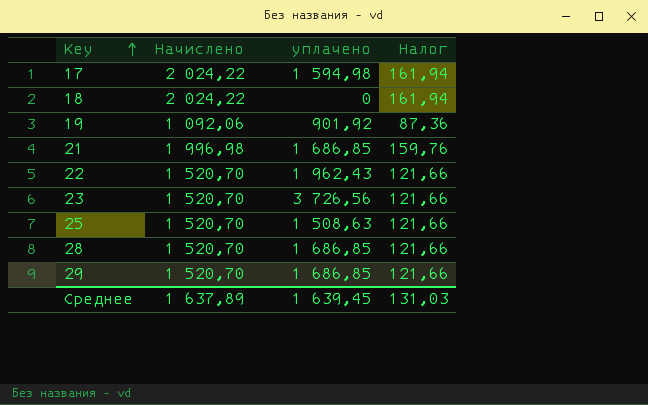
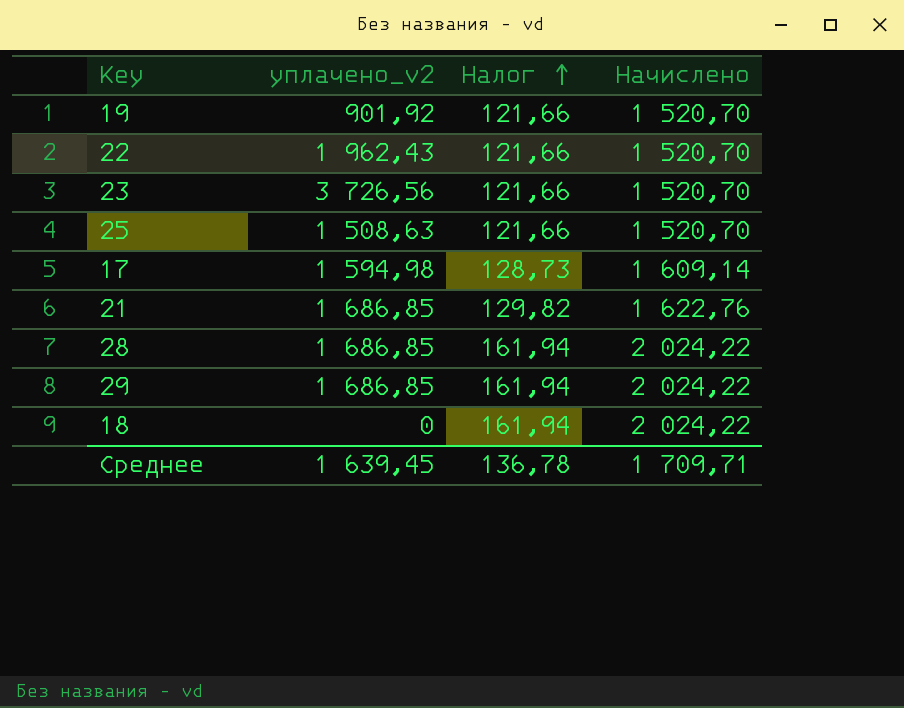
row order: Key ascending -> Налог ascending
column name: уплачено -> уплачено_v2
column Начислено | position: 2 -> 4
19 | Налог: 87,36 -> 121,66
19 | Начислено: 1 092,06 -> 1 520,70
17 | Налог: 161,94 -> 128,73
17 | Начислено: 2 024,22 -> 1 609,14
21 | Налог: 159,76 -> 129,82
21 | Начислено: 1 996,98 -> 1 622,76
28 | Налог: 121,66 -> 161,94
28 | Начислено: 1 520,70 -> 2 024,22
29 | Налог: 121,66 -> 161,94
29 | Начислено: 1 520,70 -> 2 024,22
Среднее | Налог: 131,03 -> 136,78
Среднее | Начислено: 1 637,89 -> 1 709,71

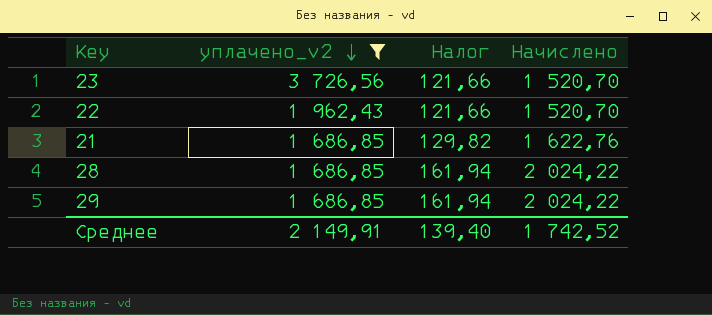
filter: none -> уплачено_v2 >= 1 686,85
row order: Налог ascending -> уплачено_v2 descending
Среднее | уплачено_v2: 1 639,45 -> 2 149,91
Среднее | Налог: 136,78 -> 139,40
Среднее | Начислено: 1 709,71 -> 1 742,52

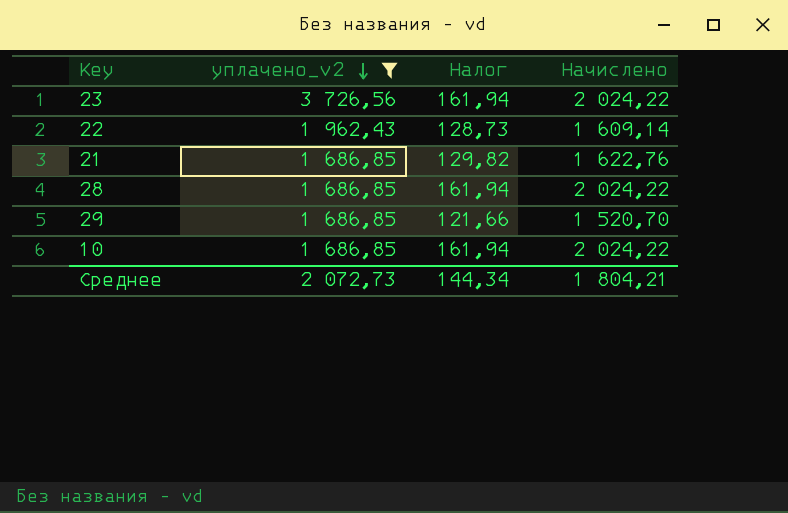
23 | Налог: 121,66 -> 161,94
23 | Начислено: 1 520,70 -> 2 024,22
22 | Налог: 121,66 -> 128,73
22 | Начислено: 1 520,70 -> 1 609,14
29 | Налог: 161,94 -> 121,66
29 | Начислено: 2 024,22 -> 1 520,70
row 10: none -> 1 686,85 | 161,94 | 2 024,22
Среднее | уплачено_v2: 2 149,91 -> 2 072,73
Среднее | Налог: 139,40 -> 144,34
Среднее | Начислено: 1 742,52 -> 1 804,21

